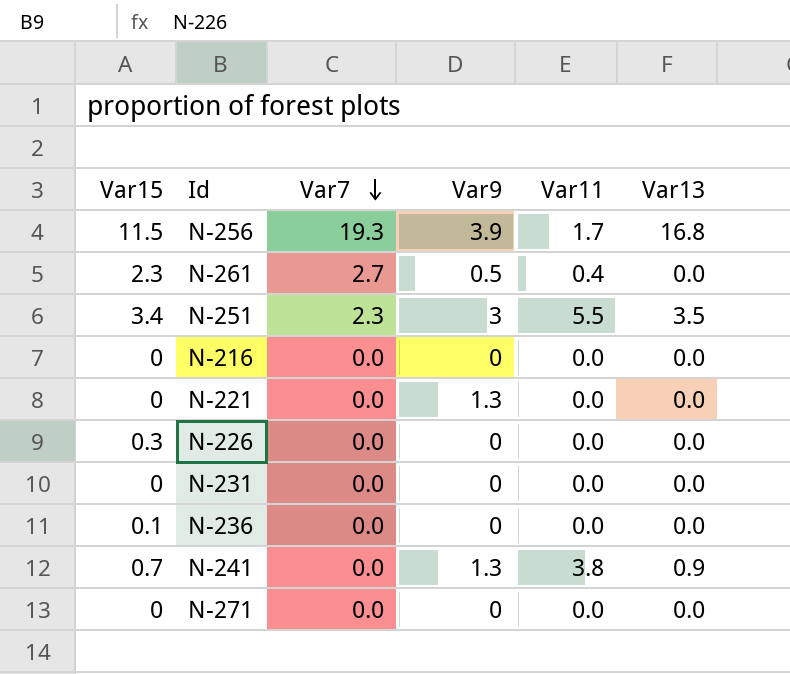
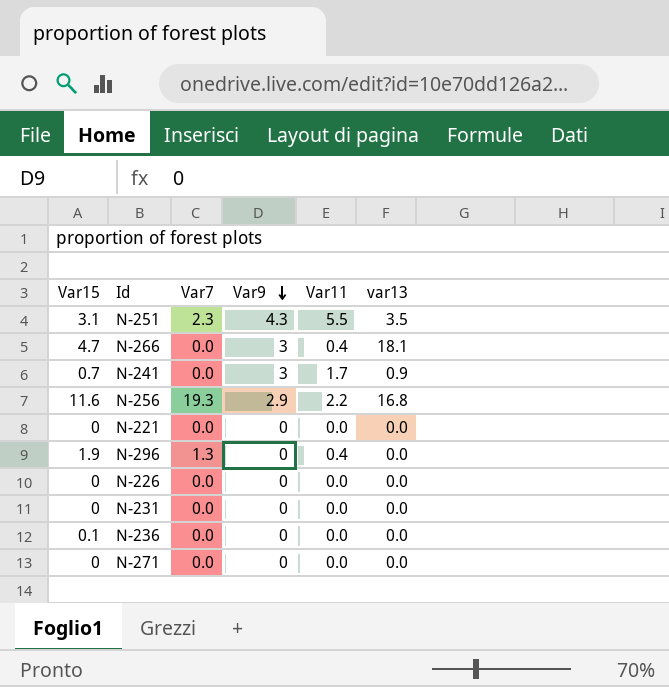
row order: Var7 descending -> Var9 descending
column name: Var13 -> var13
row N-261: 2.3 | 2.7 | 0.5 | 0.4 | 0.0 -> none
row N-216: 0 | 0.0 | 0 | 0.0 | 0.0 -> none
N-251 | Var15: 3.4 -> 3.1
N-251 | Var9: 3 -> 4.3
row N-266: none -> 4.7 | 0.0 | 3 | 0.4 | 18.1
N-241 | Var9: 1.3 -> 3
N-241 | Var11: 3.8 -> 1.7
N-256 | Var15: 11.5 -> 11.6
N-256 | Var9: 3.9 -> 2.9
N-256 | Var11: 1.7 -> 2.2
N-221 | Var9: 1.3 -> 0
row N-296: none -> 1.9 | 1.3 | 0 | 0.4 | 0.0
N-226 | Var15: 0.3 -> 0

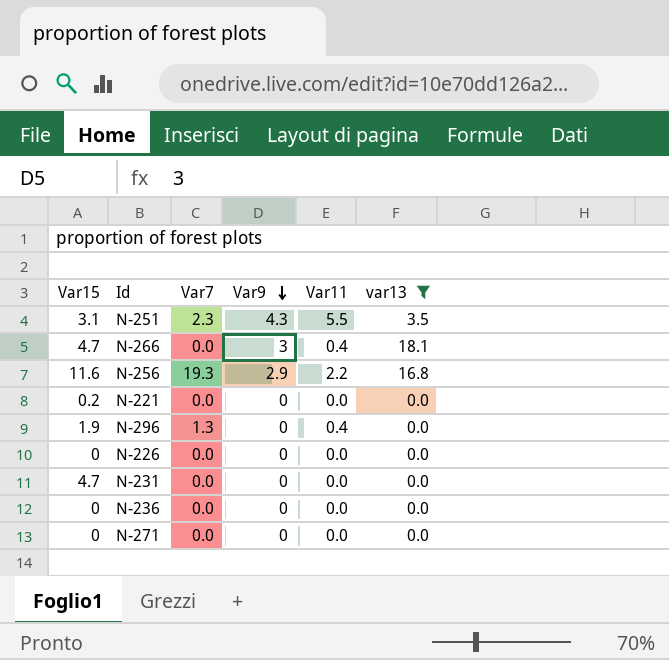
filter: none -> var13 != 0.9
N-221 | Var15: 0 -> 0.2
N-231 | Var15: 0 -> 4.7
N-236 | Var15: 0.1 -> 0

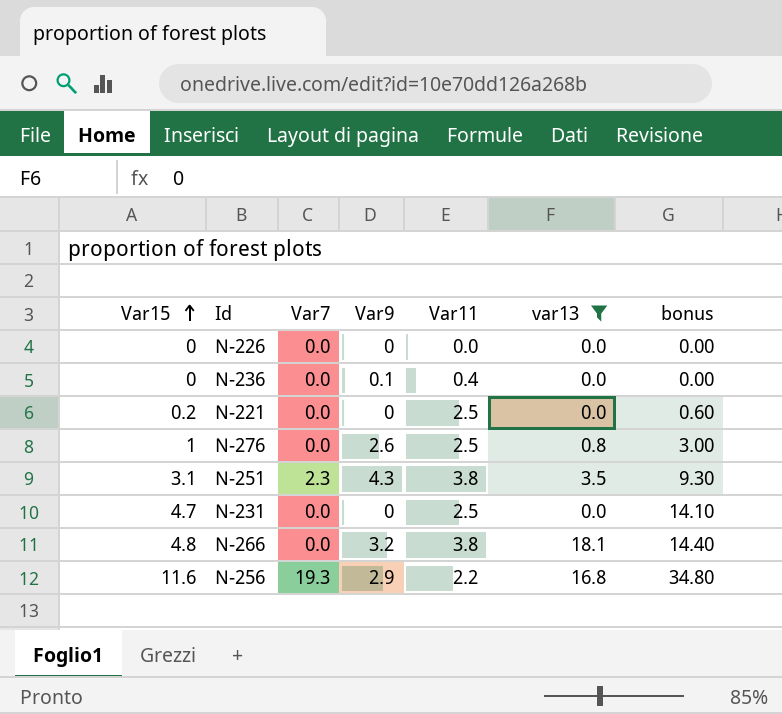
row order: Var9 descending -> Var15 ascending
column bonus | formula: none -> [Var15] * 3
row N-296: 1.9 | 1.3 | 0 | 0.4 | 0.0 -> none
row N-271: 0 | 0.0 | 0 | 0.0 | 0.0 -> none
N-236 | Var9: 0 -> 0.1
N-236 | Var11: 0.0 -> 0.4
N-221 | Var11: 0.0 -> 2.5
row N-276: none -> 1 | 0.0 | 2.6 | 2.5 | 0.8 | 3.00
N-251 | Var11: 5.5 -> 3.8
N-231 | Var11: 0.0 -> 2.5
N-266 | Var15: 4.7 -> 4.8
N-266 | Var9: 3 -> 3.2
N-266 | Var11: 0.4 -> 3.8

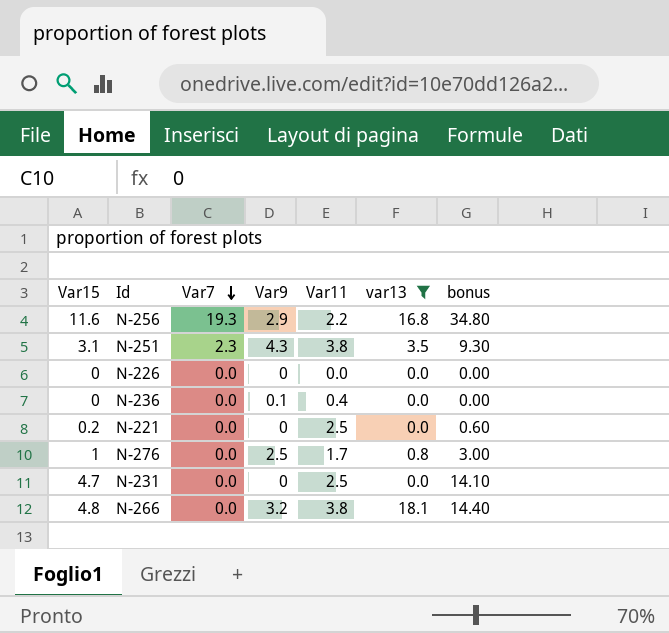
row order: Var15 ascending -> Var7 descending
N-276 | Var9: 2.6 -> 2.5
N-276 | Var11: 2.5 -> 1.7

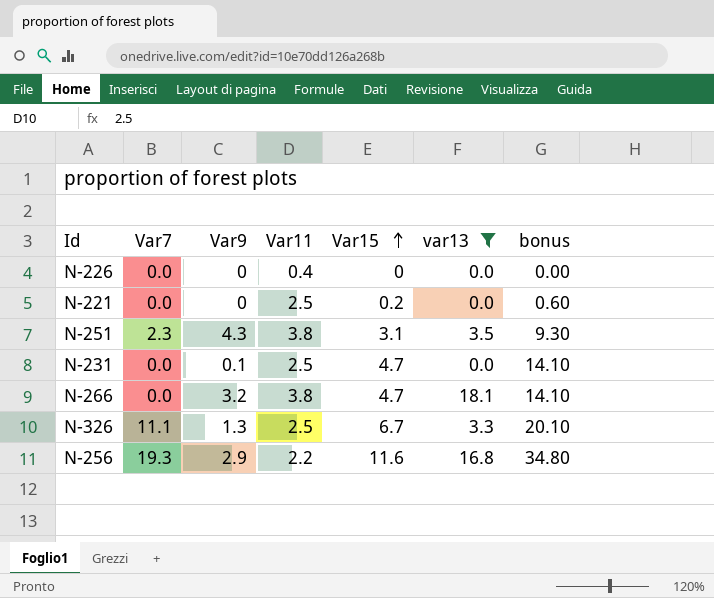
row order: Var7 descending -> Var15 ascending
column Var15 | position: 1 -> 5
row N-236: 0 | 0.0 | 0.1 | 0.4 | 0.0 | 0.00 -> none
row N-276: 1 | 0.0 | 2.5 | 1.7 | 0.8 | 3.00 -> none
N-226 | Var11: 0.0 -> 0.4
N-231 | Var9: 0 -> 0.1
N-266 | Var15: 4.8 -> 4.7
N-266 | bonus: 14.40 -> 14.10
row N-326: none -> 11.1 | 1.3 | 2.5 | 6.7 | 3.3 | 20.10

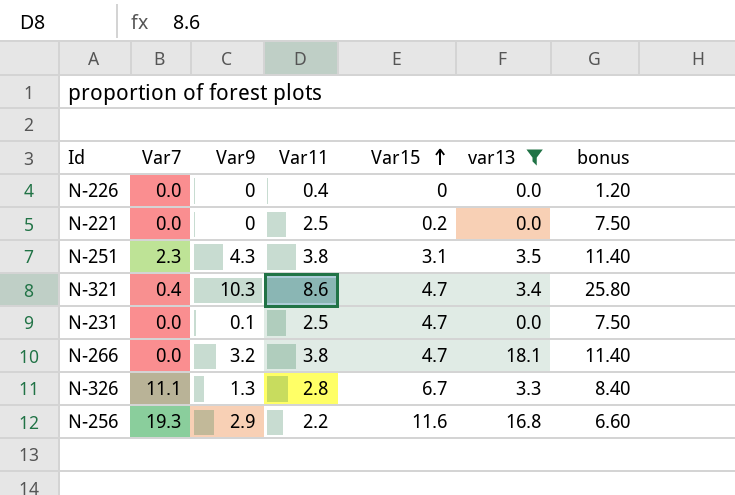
column bonus | formula: [Var15] * 3 -> [Var11] * 3
row N-321: none -> 0.4 | 10.3 | 8.6 | 4.7 | 3.4 | 25.80
N-326 | Var11: 2.5 -> 2.8

